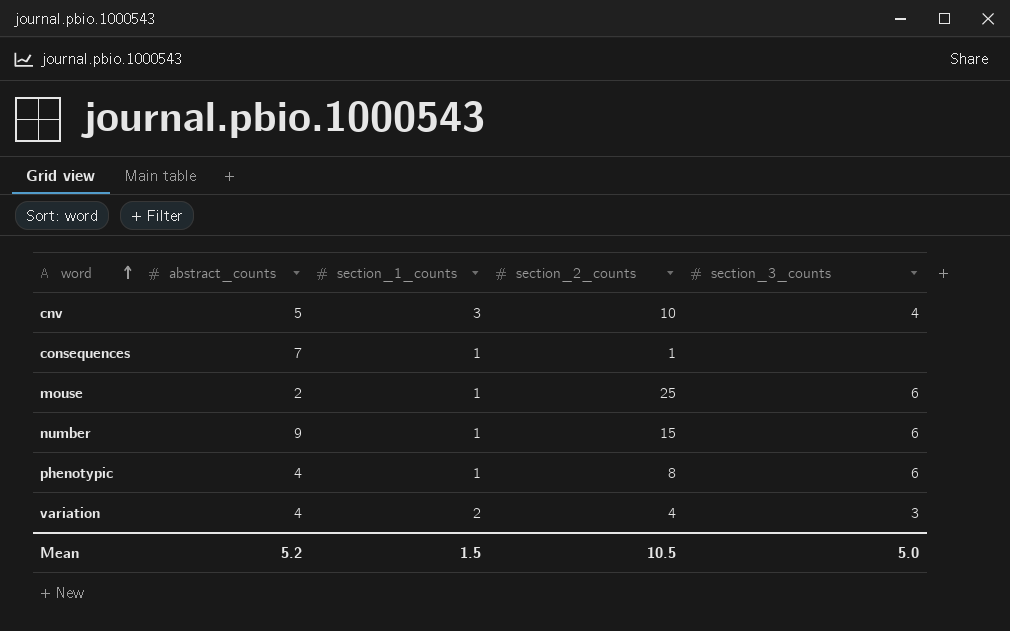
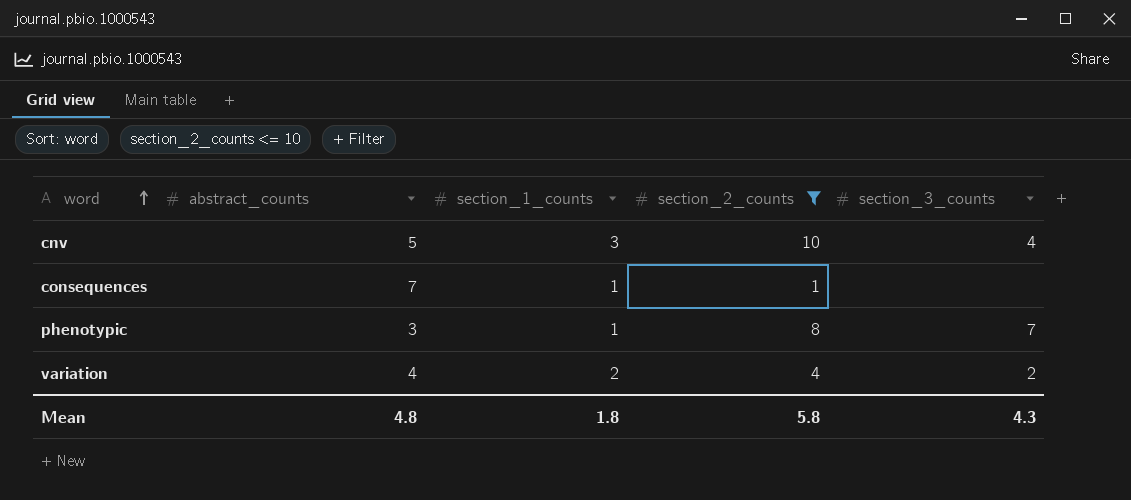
filter: none -> section_2_counts <= 10
phenotypic | abstract_counts: 4 -> 3
phenotypic | section_3_counts: 6 -> 7
variation | section_3_counts: 3 -> 2
Mean | abstract_counts: 5.2 -> 4.8
Mean | section_1_counts: 1.5 -> 1.8
Mean | section_2_counts: 10.5 -> 5.8
Mean | section_3_counts: 5.0 -> 4.3

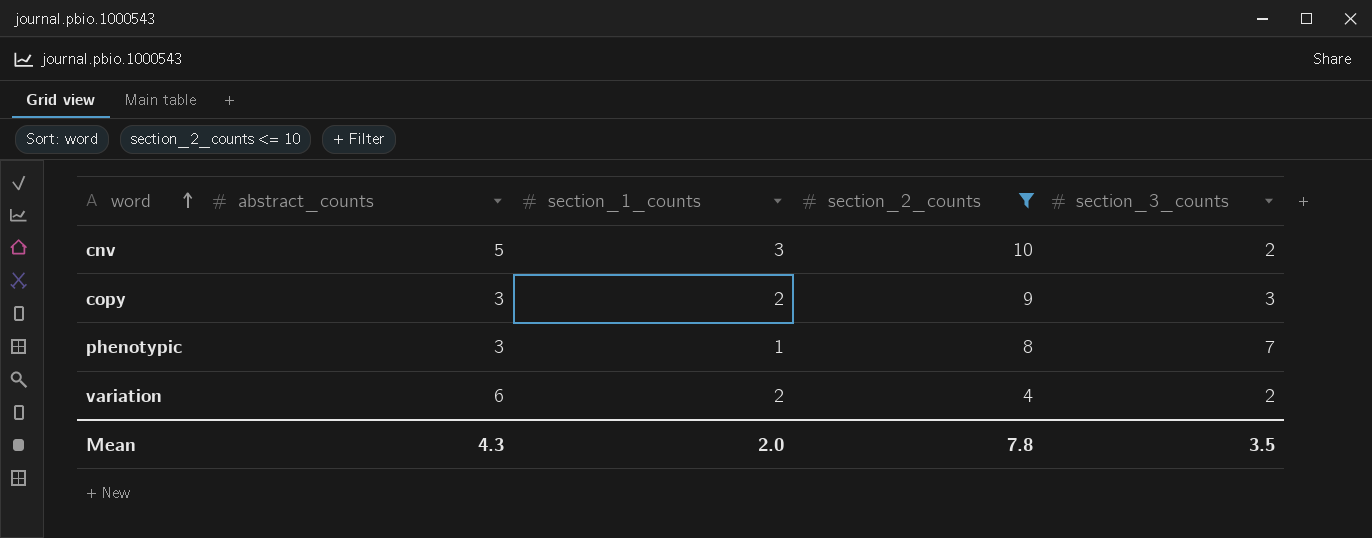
row consequences: 7 | 1 | 1 | none -> none
cnv | section_3_counts: 4 -> 2
row copy: none -> 3 | 2 | 9 | 3
variation | abstract_counts: 4 -> 6
Mean | abstract_counts: 4.8 -> 4.3
Mean | section_1_counts: 1.8 -> 2.0
Mean | section_2_counts: 5.8 -> 7.8
Mean | section_3_counts: 4.3 -> 3.5

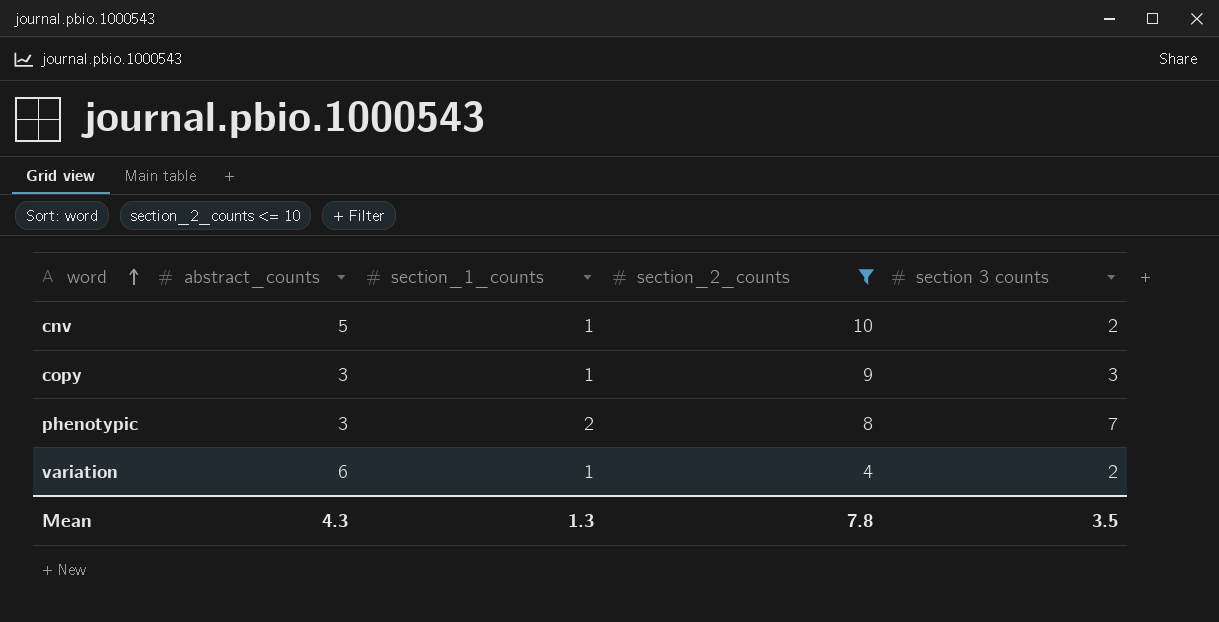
column name: section_3_counts -> section 3 counts
cnv | section_1_counts: 3 -> 1
copy | section_1_counts: 2 -> 1
phenotypic | section_1_counts: 1 -> 2
variation | section_1_counts: 2 -> 1
Mean | section_1_counts: 2.0 -> 1.3

